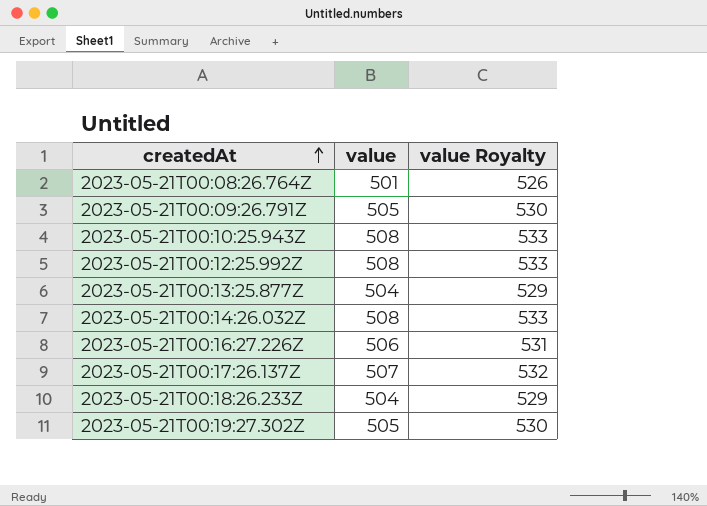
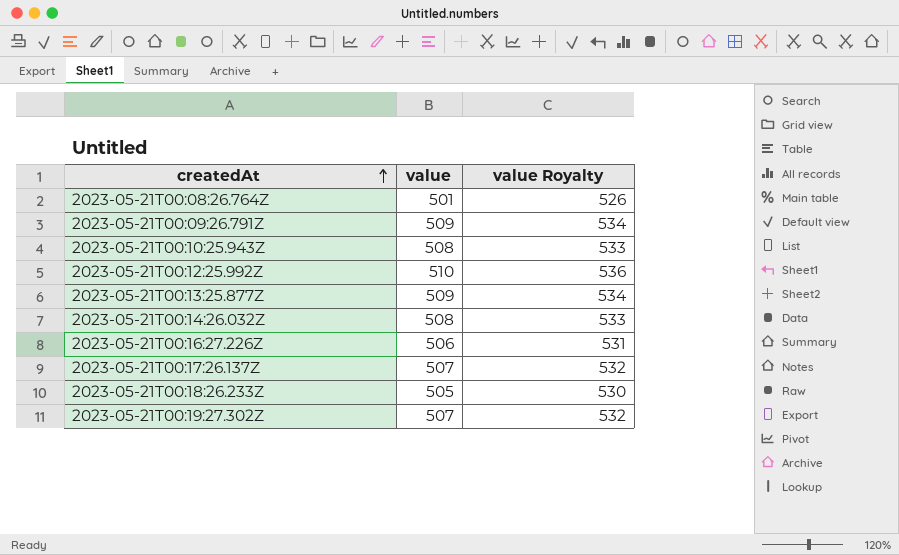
2023-05-21T00:09:26.791Z | value: 505 -> 509
2023-05-21T00:09:26.791Z | value Royalty: 530 -> 534
2023-05-21T00:12:25.992Z | value: 508 -> 510
2023-05-21T00:12:25.992Z | value Royalty: 533 -> 536
2023-05-21T00:13:25.877Z | value: 504 -> 509
2023-05-21T00:13:25.877Z | value Royalty: 529 -> 534
2023-05-21T00:18:26.233Z | value: 504 -> 505
2023-05-21T00:18:26.233Z | value Royalty: 529 -> 530
2023-05-21T00:19:27.302Z | value: 505 -> 507
2023-05-21T00:19:27.302Z | value Royalty: 530 -> 532

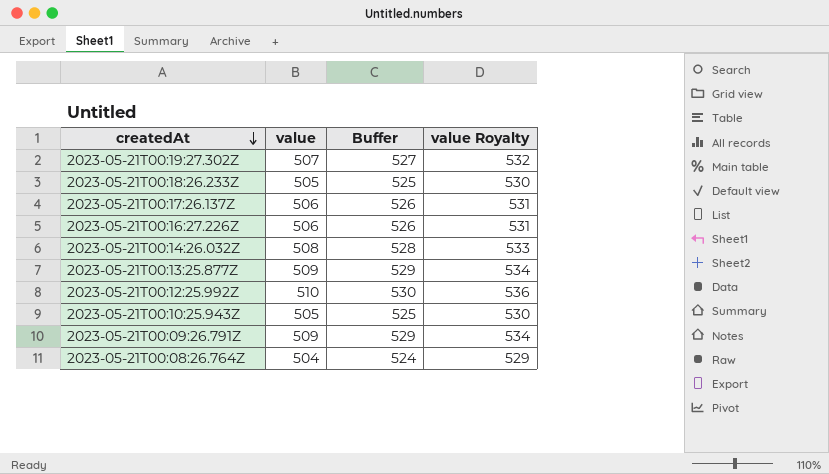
row order: createdAt ascending -> createdAt descending
column Buffer | formula: none -> [value] + 20
2023-05-21T00:17:26.137Z | value: 507 -> 506
2023-05-21T00:17:26.137Z | value Royalty: 532 -> 531
2023-05-21T00:10:25.943Z | value: 508 -> 505
2023-05-21T00:10:25.943Z | value Royalty: 533 -> 530
2023-05-21T00:08:26.764Z | value: 501 -> 504
2023-05-21T00:08:26.764Z | value Royalty: 526 -> 529

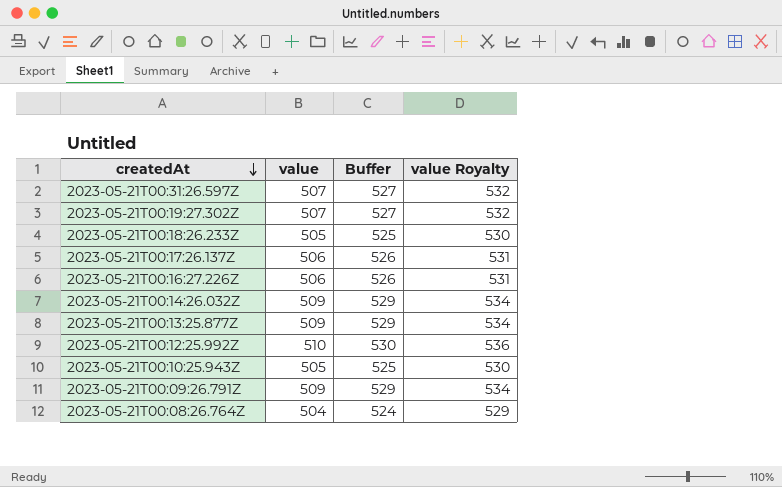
row 2023-05-21T00:31:26.597Z: none -> 507 | 527 | 532
2023-05-21T00:14:26.032Z | value: 508 -> 509
2023-05-21T00:14:26.032Z | Buffer: 528 -> 529
2023-05-21T00:14:26.032Z | value Royalty: 533 -> 534

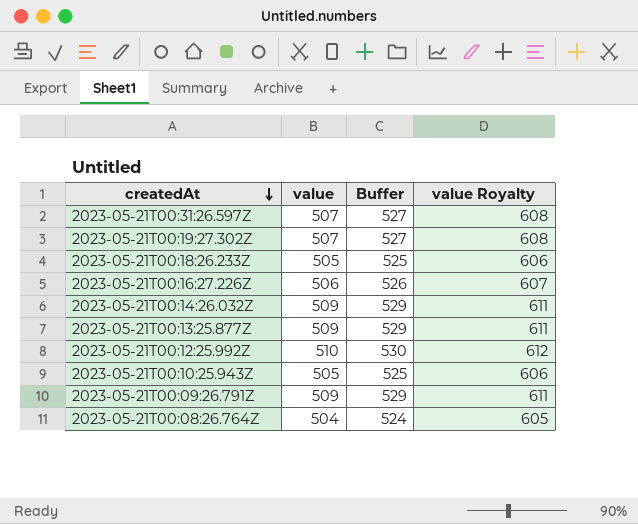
column value Royalty | formula: [value] * 1.05 -> [value] * 1.2
row 2023-05-21T00:17:26.137Z: 506 | 526 | 531 -> none

